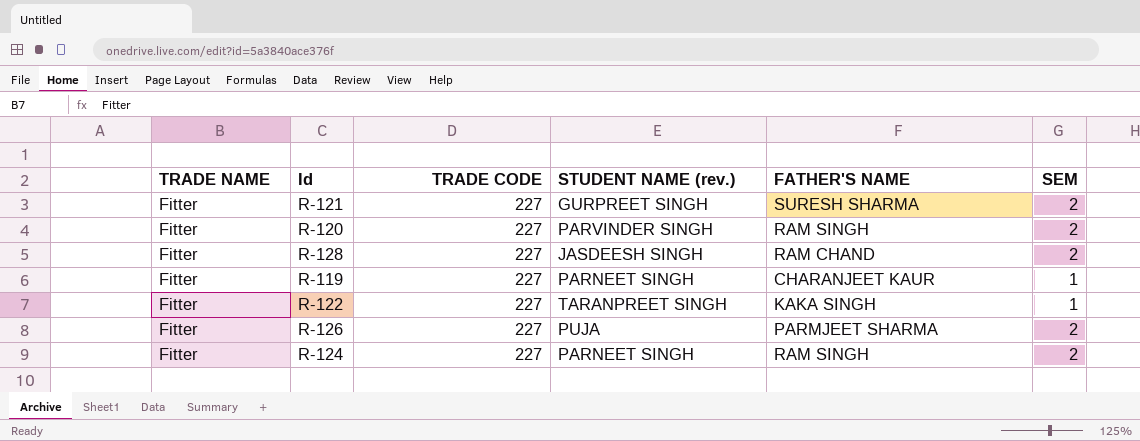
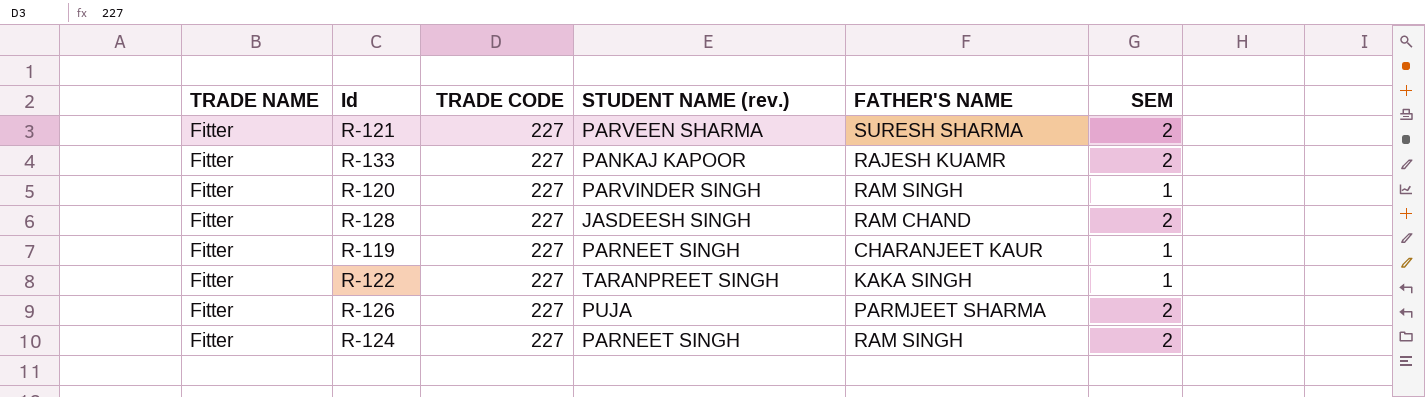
R-121 | STUDENT NAME (rev.): GURPREET SINGH -> PARVEEN SHARMA
row R-133: none -> Fitter | 227 | PANKAJ KAPOOR | RAJESH KUAMR | 2
R-120 | SEM: 2 -> 1

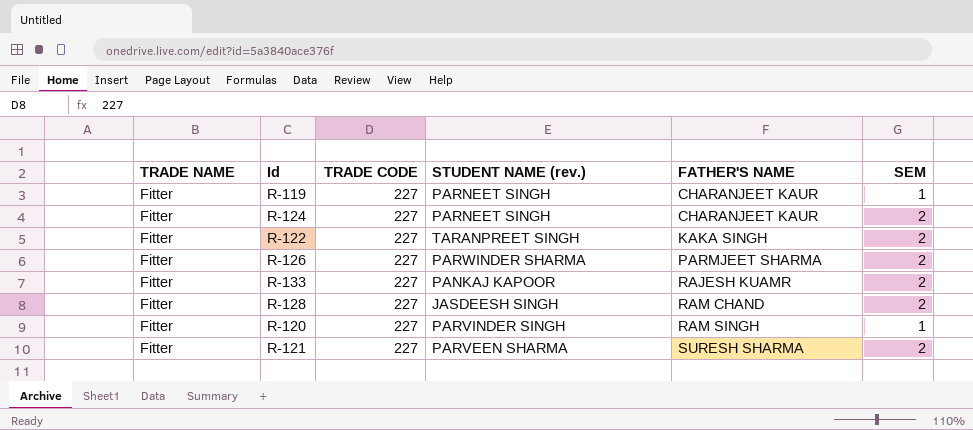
row order: none -> FATHER'S NAME ascending
R-124 | FATHER'S NAME: RAM SINGH -> CHARANJEET KAUR
R-122 | SEM: 1 -> 2
R-126 | STUDENT NAME (rev.): PUJA -> PARWINDER SHARMA

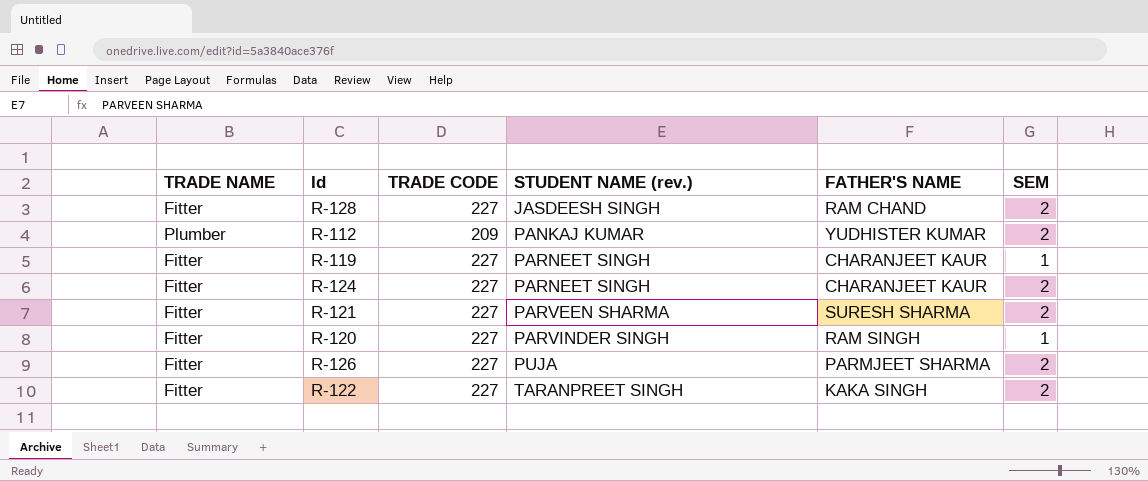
row order: FATHER'S NAME ascending -> STUDENT NAME (rev.) ascending
row R-133: Fitter | 227 | PANKAJ KAPOOR | RAJESH KUAMR | 2 -> none
row R-112: none -> Plumber | 209 | PANKAJ KUMAR | YUDHISTER KUMAR | 2
R-126 | STUDENT NAME (rev.): PARWINDER SHARMA -> PUJA

